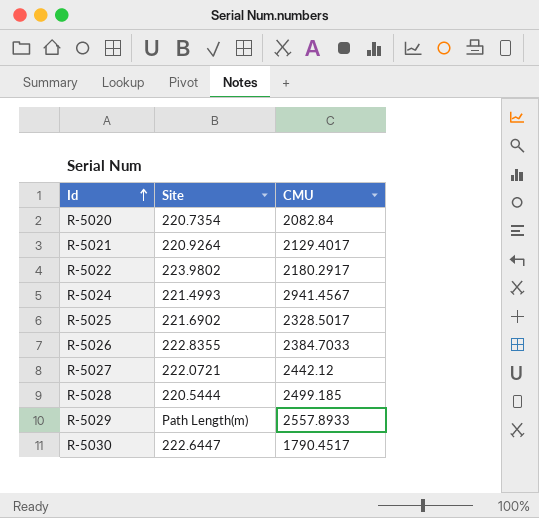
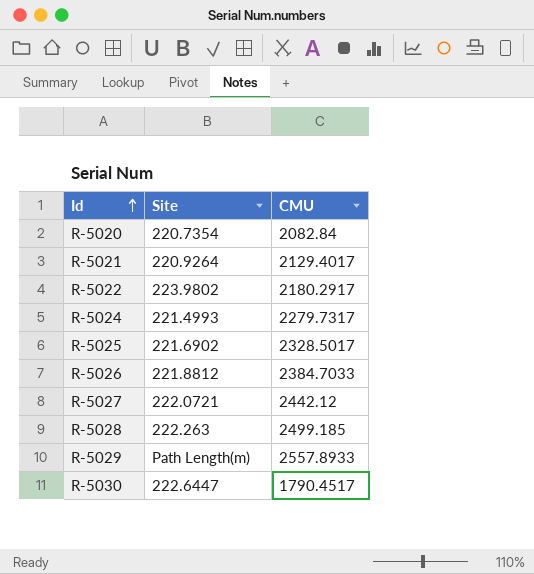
R-5024 | CMU: 2941.4567 -> 2279.7317
R-5026 | Site: 222.8355 -> 221.8812
R-5028 | Site: 220.5444 -> 222.263

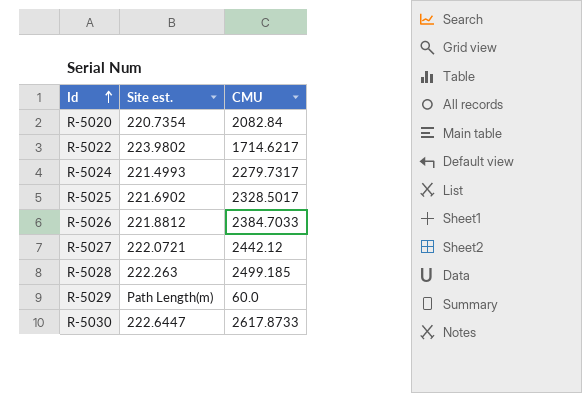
column name: Site -> Site est.
row R-5021: 220.9264 | 2129.4017 -> none
R-5022 | CMU: 2180.2917 -> 1714.6217
R-5029 | CMU: 2557.8933 -> 60.0
R-5030 | CMU: 1790.4517 -> 2617.8733

